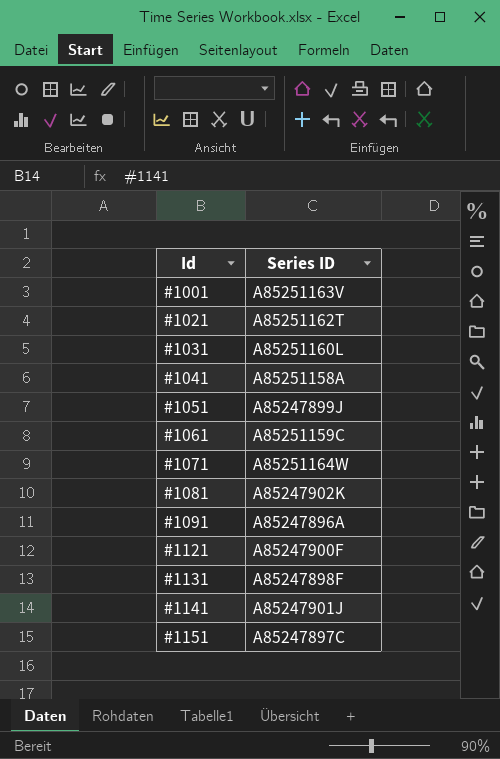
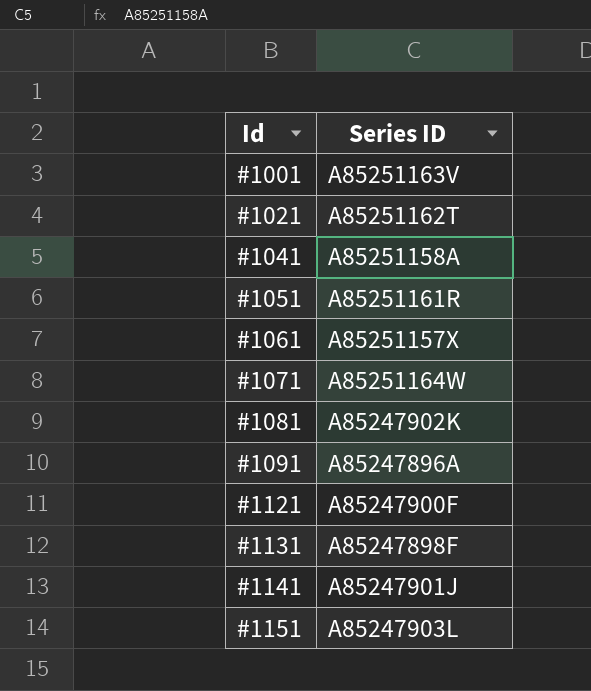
row #1031: A85251160L -> none
#1051 | Series ID: A85247899J -> A85251161R
#1061 | Series ID: A85251159C -> A85251157X
#1151 | Series ID: A85247897C -> A85247903L

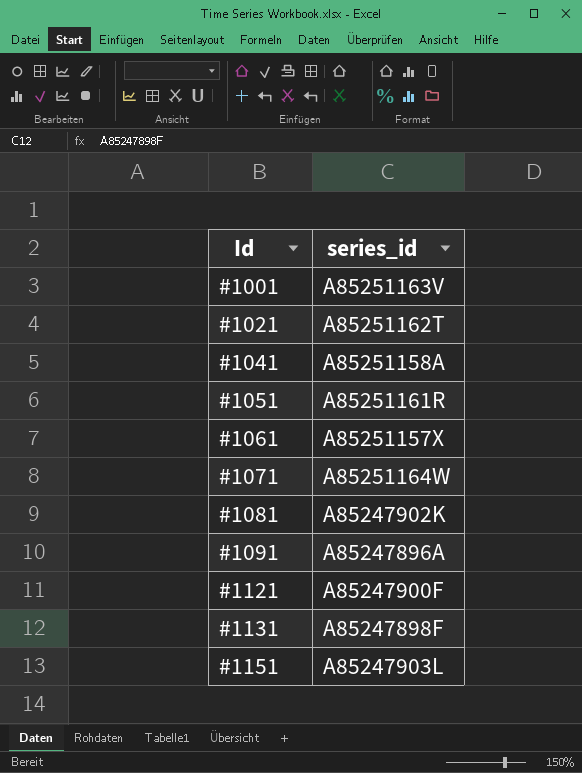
column name: Series ID -> series_id
row #1141: A85247901J -> none

